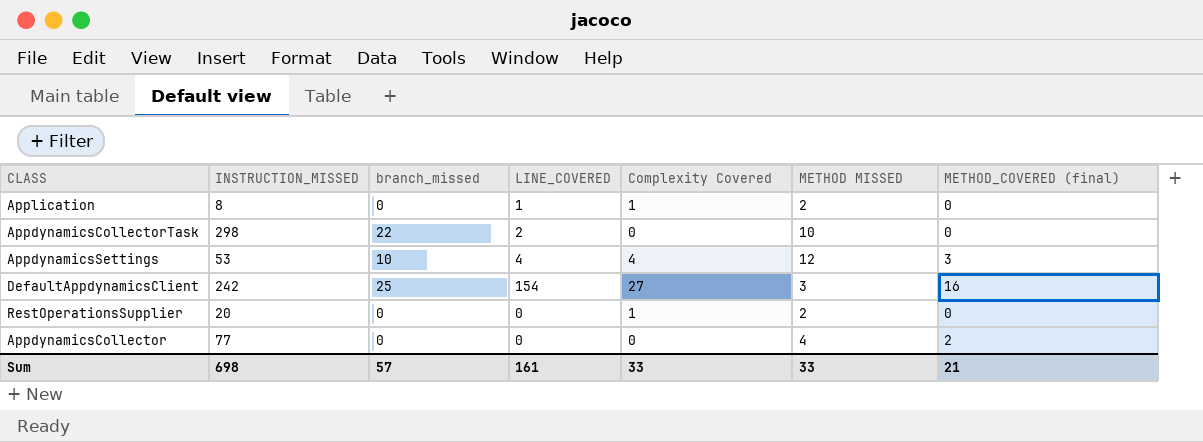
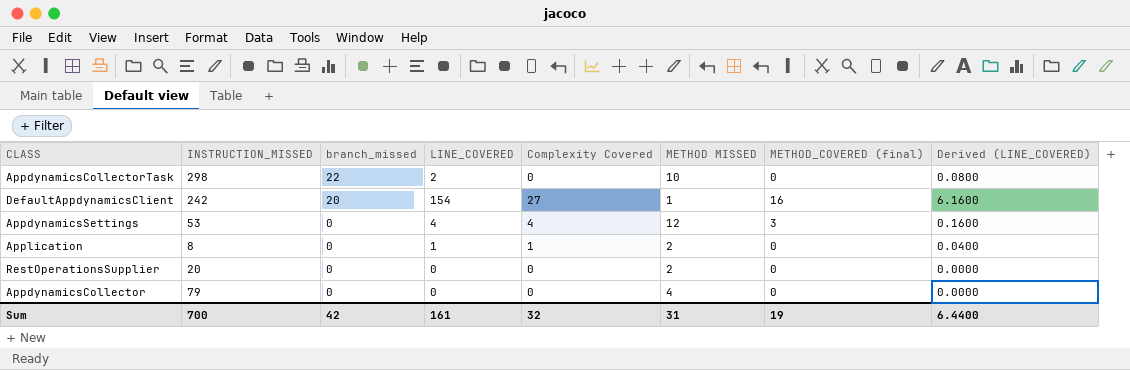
row order: none -> branch_missed descending
column Derived (LINE_COVERED) | formula: none -> [LINE_COVERED] * 0.04
DefaultAppdynamicsClient | branch_missed: 25 -> 20
DefaultAppdynamicsClient | METHOD MISSED: 3 -> 1
AppdynamicsSettings | branch_missed: 10 -> 0
RestOperationsSupplier | Complexity Covered: 1 -> 0
AppdynamicsCollector | INSTRUCTION_MISSED: 77 -> 79
AppdynamicsCollector | METHOD_COVERED (final): 2 -> 0
Sum | INSTRUCTION_MISSED: 698 -> 700
Sum | branch_missed: 57 -> 42
Sum | Complexity Covered: 33 -> 32
Sum | METHOD MISSED: 33 -> 31
Sum | METHOD_COVERED (final): 21 -> 19

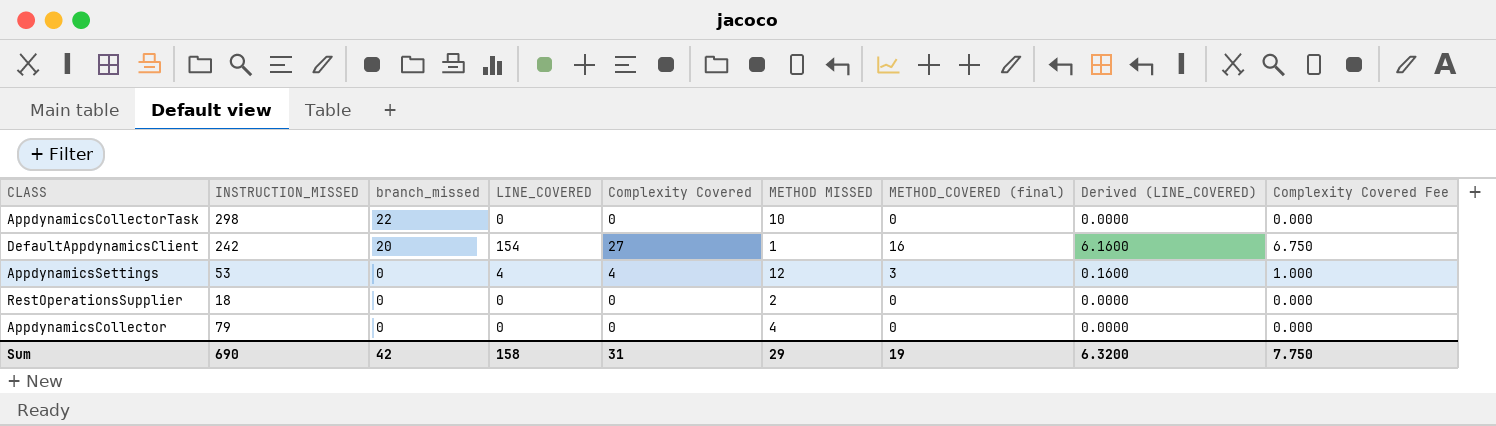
column Complexity Covered Fee | formula: none -> [Complexity Covered] * 0.25
row Application: 8 | 0 | 1 | 1 | 2 | 0 | 0.0400 -> none
AppdynamicsCollectorTask | LINE_COVERED: 2 -> 0
AppdynamicsCollectorTask | Derived (LINE_COVERED): 0.0800 -> 0.0000
RestOperationsSupplier | INSTRUCTION_MISSED: 20 -> 18
Sum | INSTRUCTION_MISSED: 700 -> 690
Sum | LINE_COVERED: 161 -> 158
Sum | Complexity Covered: 32 -> 31
Sum | METHOD MISSED: 31 -> 29
Sum | Derived (LINE_COVERED): 6.4400 -> 6.3200

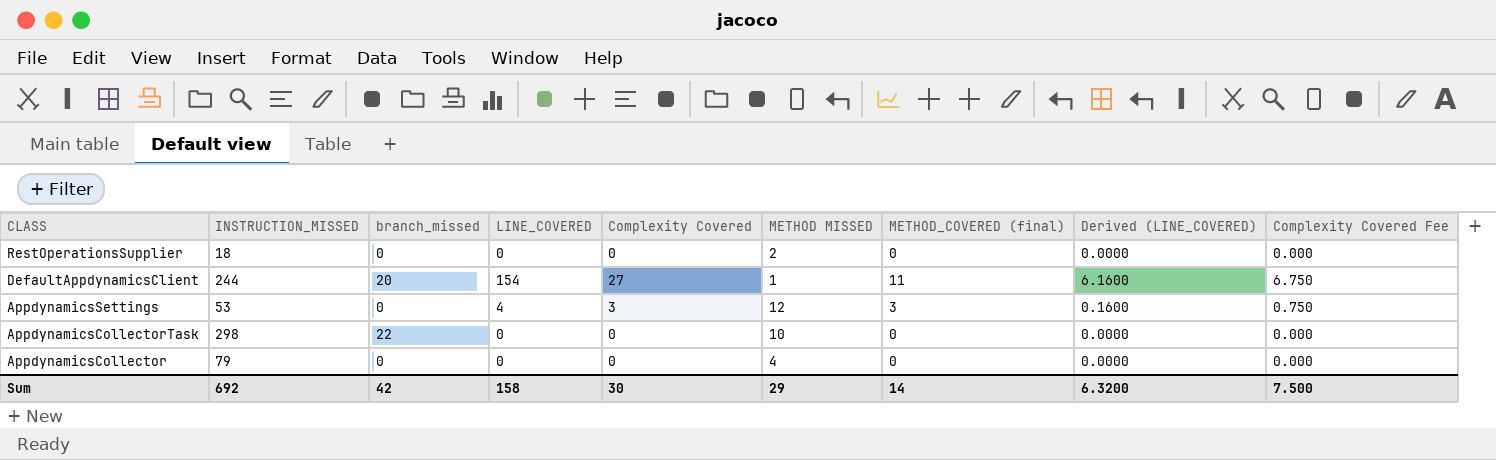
row order: branch_missed descending -> CLASS descending
DefaultAppdynamicsClient | INSTRUCTION_MISSED: 242 -> 244
DefaultAppdynamicsClient | METHOD_COVERED (final): 16 -> 11
AppdynamicsSettings | Complexity Covered: 4 -> 3
AppdynamicsSettings | Complexity Covered Fee: 1.000 -> 0.750
Sum | INSTRUCTION_MISSED: 690 -> 692
Sum | Complexity Covered: 31 -> 30
Sum | METHOD_COVERED (final): 19 -> 14
Sum | Complexity Covered Fee: 7.750 -> 7.500

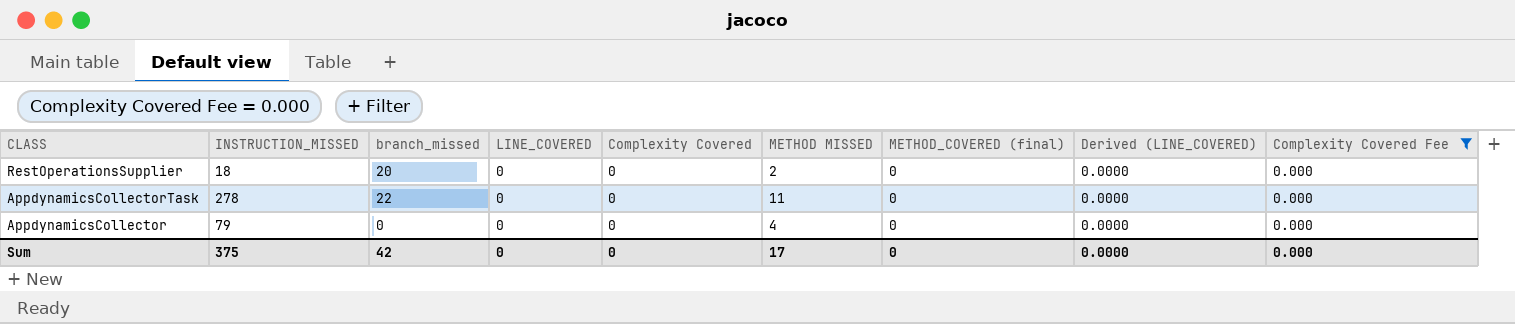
filter: none -> Complexity Covered Fee = 0.000
RestOperationsSupplier | branch_missed: 0 -> 20
AppdynamicsCollectorTask | INSTRUCTION_MISSED: 298 -> 278
AppdynamicsCollectorTask | METHOD MISSED: 10 -> 11
Sum | INSTRUCTION_MISSED: 692 -> 375
Sum | LINE_COVERED: 158 -> 0
Sum | Complexity Covered: 30 -> 0
Sum | METHOD MISSED: 29 -> 17
Sum | METHOD_COVERED (final): 14 -> 0
Sum | Derived (LINE_COVERED): 6.3200 -> 0.0000
Sum | Complexity Covered Fee: 7.500 -> 0.000

